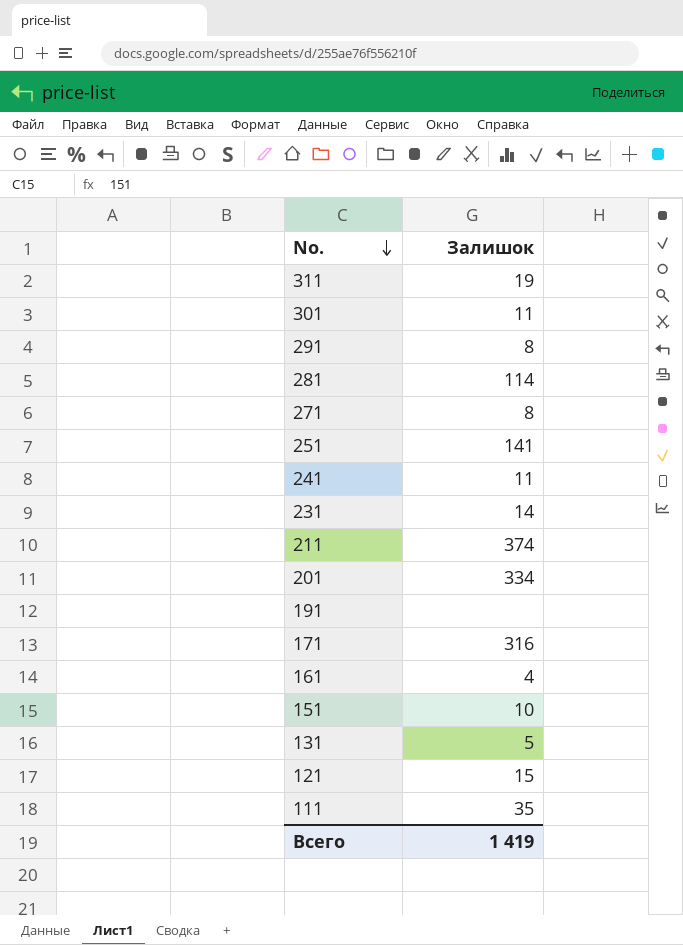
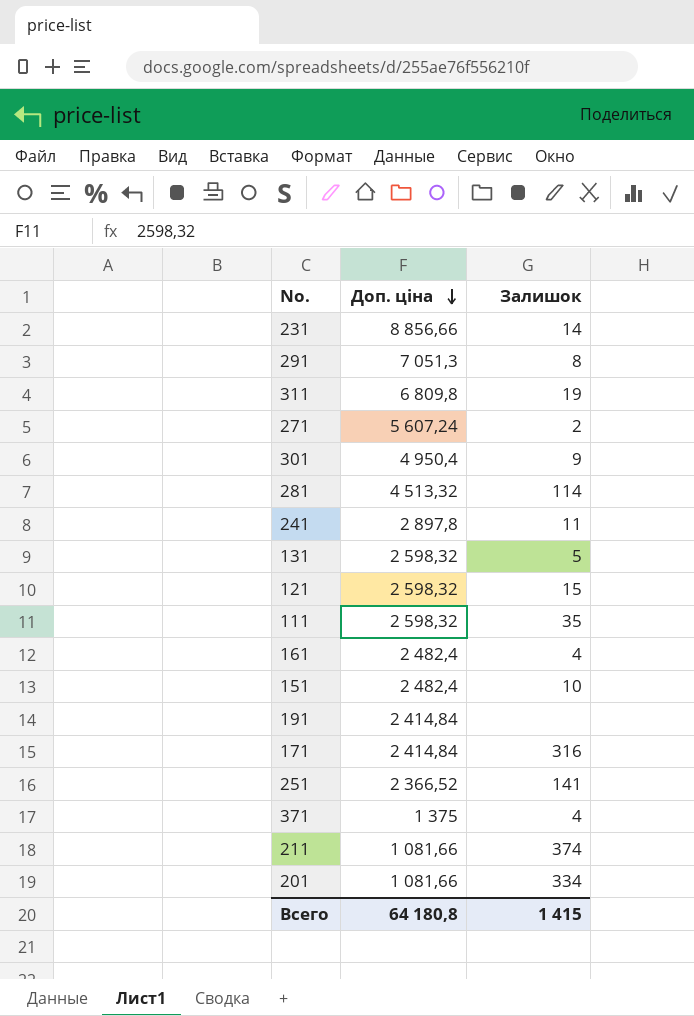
row order: No. descending -> Доп. ціна descending
column Доп. ціна | position: none -> 2
271 | Залишок: 8 -> 2
301 | Залишок: 11 -> 9
row 371: none -> 1 375 | 4
Всего | Залишок: 1 419 -> 1 415

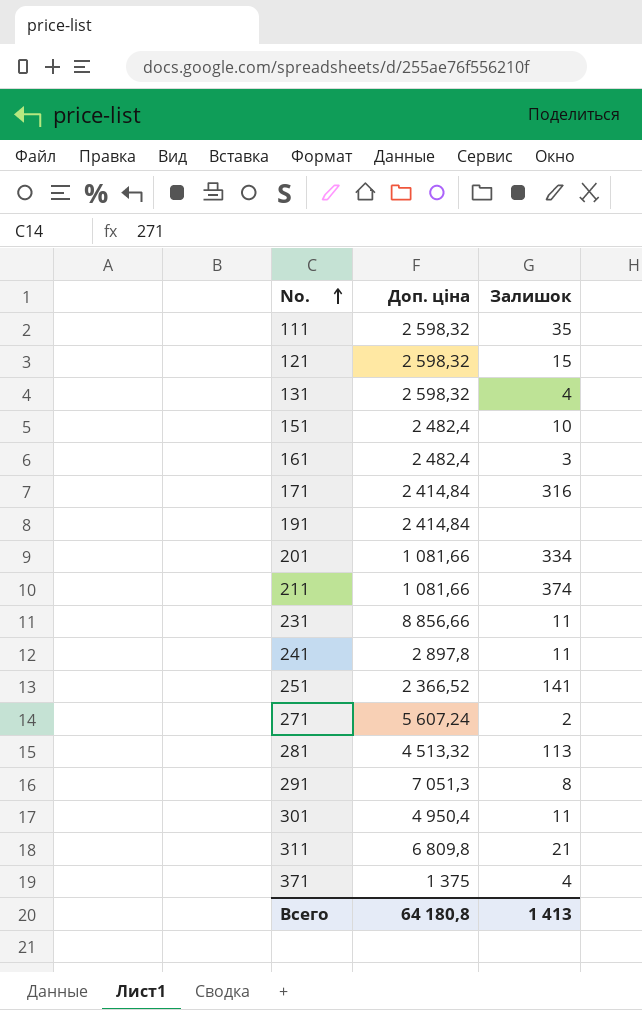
row order: Доп. ціна descending -> No. ascending
131 | Залишок: 5 -> 4
161 | Залишок: 4 -> 3
231 | Залишок: 14 -> 11
281 | Залишок: 114 -> 113
301 | Залишок: 9 -> 11
311 | Залишок: 19 -> 21
Всего | Залишок: 1 415 -> 1 413

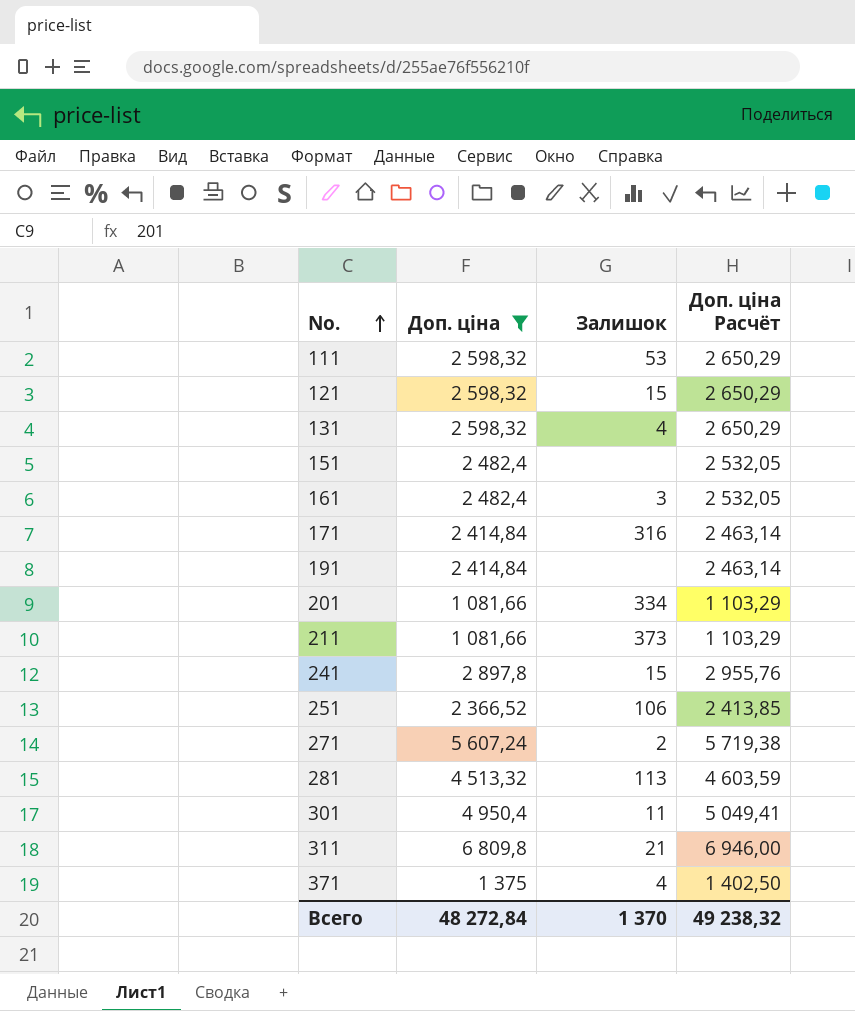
filter: none -> Доп. ціна <= 6 809,8
column Доп. ціна Расчёт | formula: none -> [Доп. ціна] * 1,02
111 | Залишок: 35 -> 53
151 | Залишок: 10 -> none
211 | Залишок: 374 -> 373
241 | Залишок: 11 -> 15
251 | Залишок: 141 -> 106
Всего | Доп. ціна: 64 180,8 -> 48 272,84
Всего | Залишок: 1 413 -> 1 370

